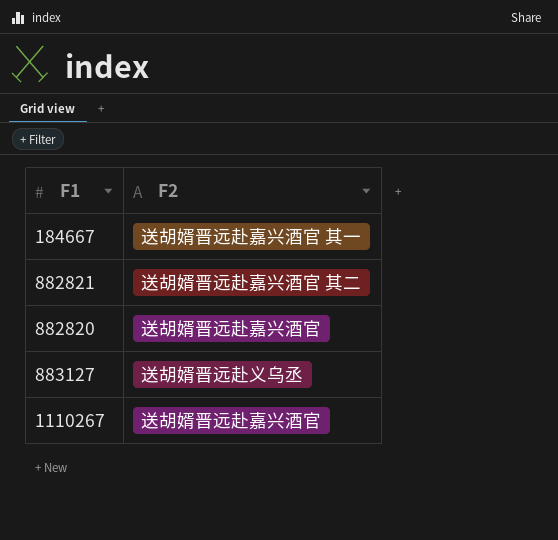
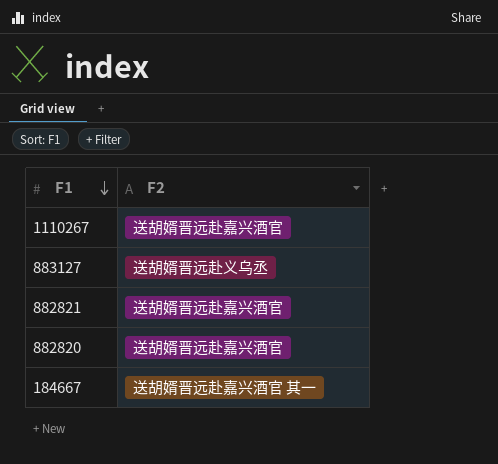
row order: none -> F1 descending
882821 | F2: 送胡婿晋远赴嘉兴酒官 其二 -> 送胡婿晋远赴嘉兴酒官

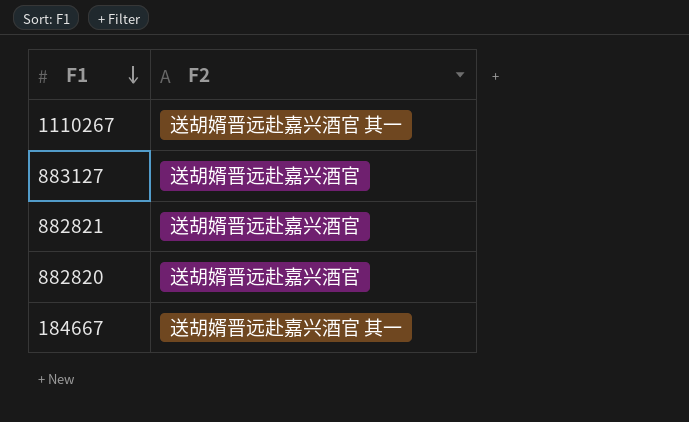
1110267 | F2: 送胡婿晋远赴嘉兴酒官 -> 送胡婿晋远赴嘉兴酒官 其一
883127 | F2: 送胡婿晋远赴义乌丞 -> 送胡婿晋远赴嘉兴酒官

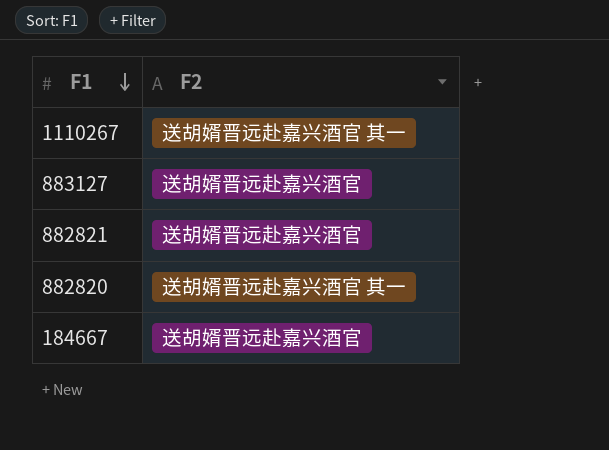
882820 | F2: 送胡婿晋远赴嘉兴酒官 -> 送胡婿晋远赴嘉兴酒官 其一
184667 | F2: 送胡婿晋远赴嘉兴酒官 其一 -> 送胡婿晋远赴嘉兴酒官

